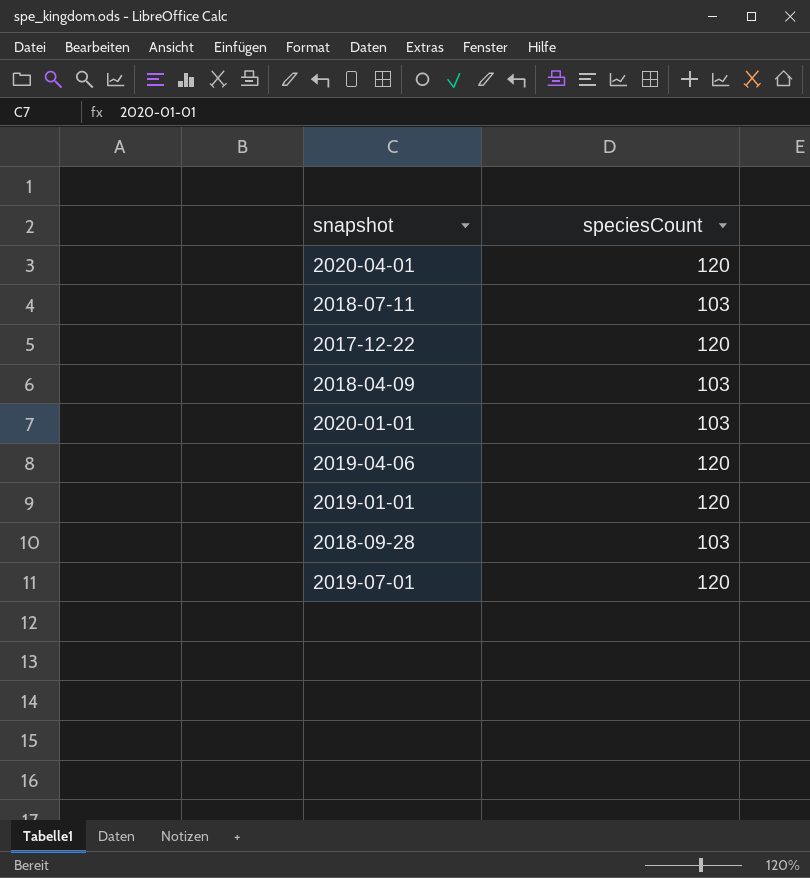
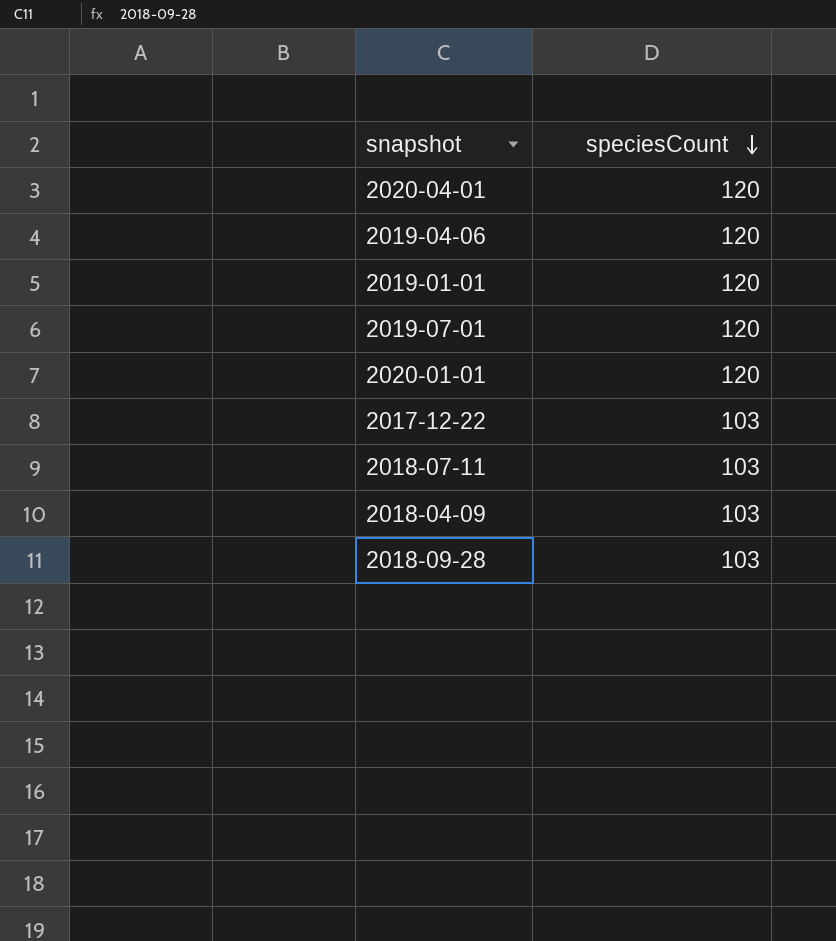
row order: none -> speciesCount descending
2020-01-01 | speciesCount: 103 -> 120
2017-12-22 | speciesCount: 120 -> 103

